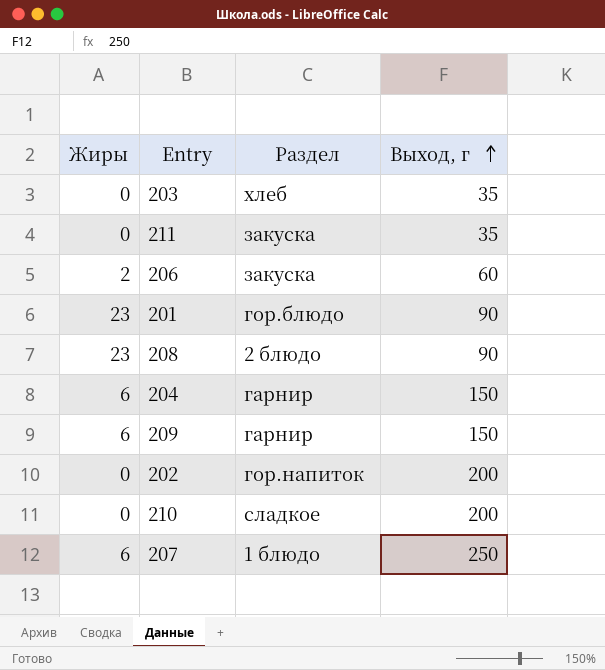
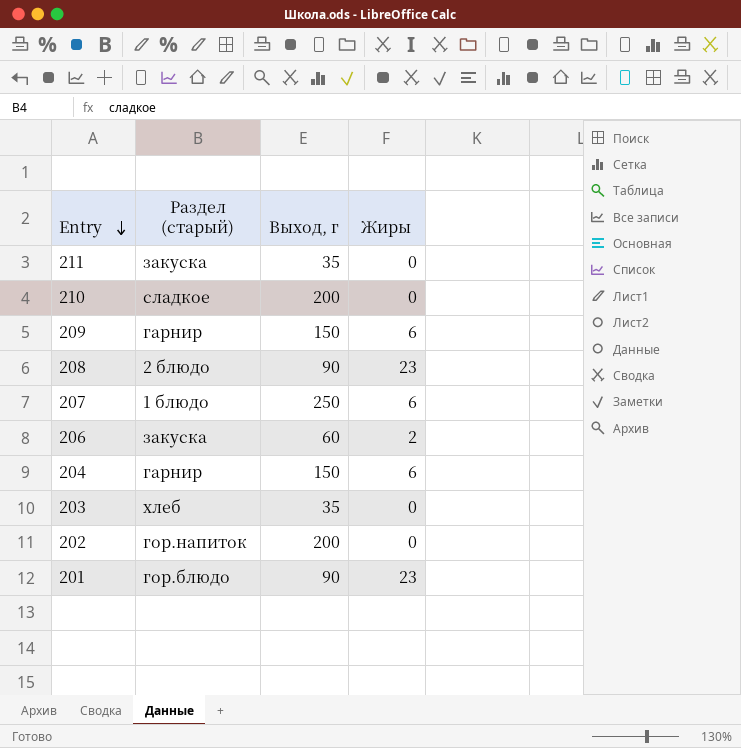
row order: Выход, г ascending -> Entry descending
column name: Раздел -> Раздел (старый)
column Жиры | position: 1 -> 4

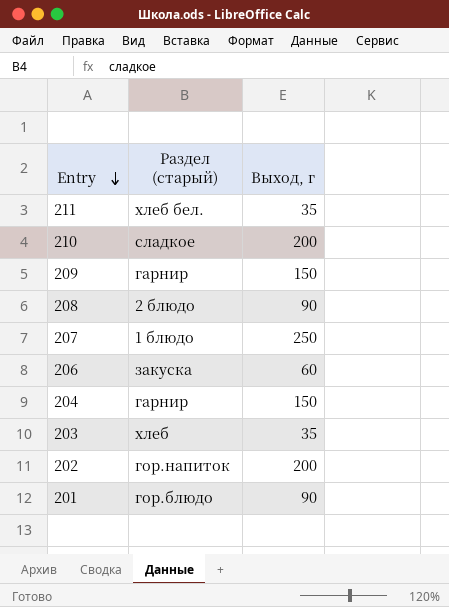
column Жиры | position: 4 -> none
211 | Раздел (старый): закуска -> хлеб бел.

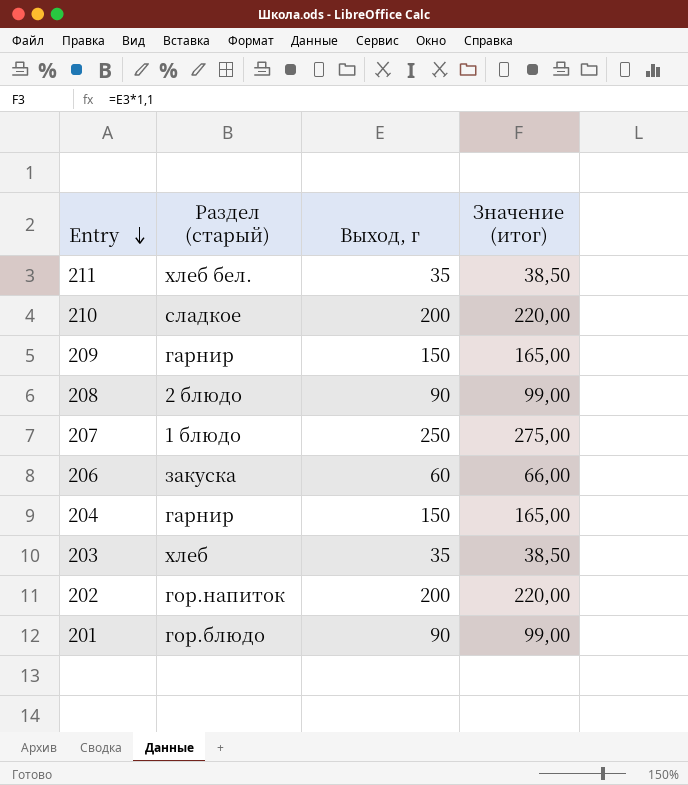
column Значение (итог) | formula: none -> [Выход, г] * 1,1

